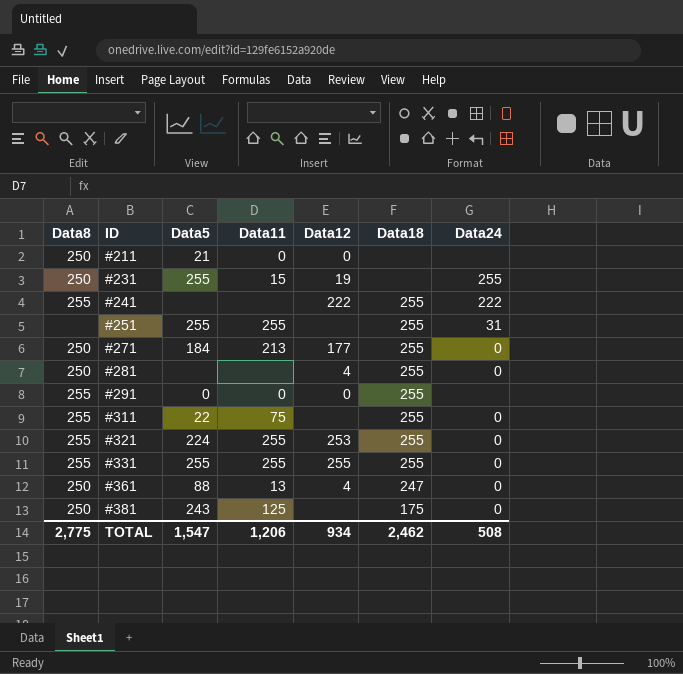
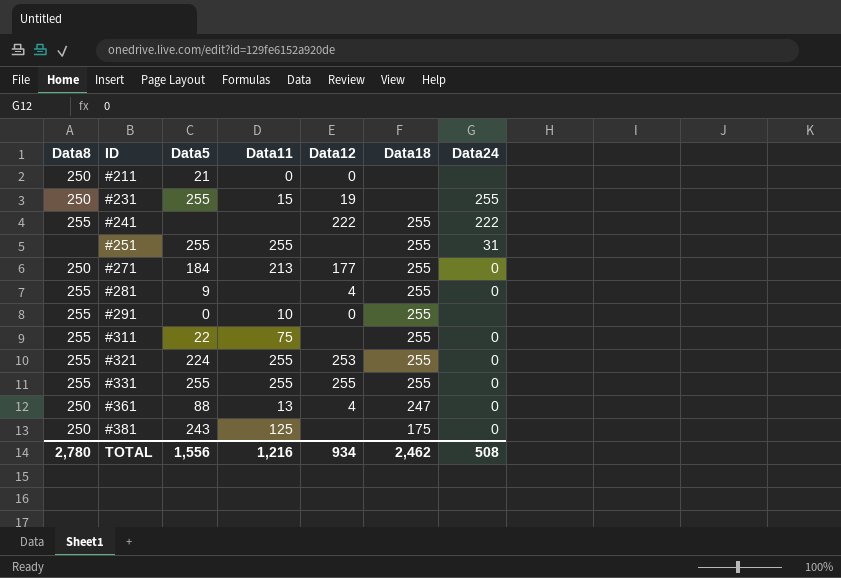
#281 | Data8: 250 -> 255
#281 | Data5: none -> 9
#291 | Data11: 0 -> 10
TOTAL | Data8: 2,775 -> 2,780
TOTAL | Data5: 1,547 -> 1,556
TOTAL | Data11: 1,206 -> 1,216

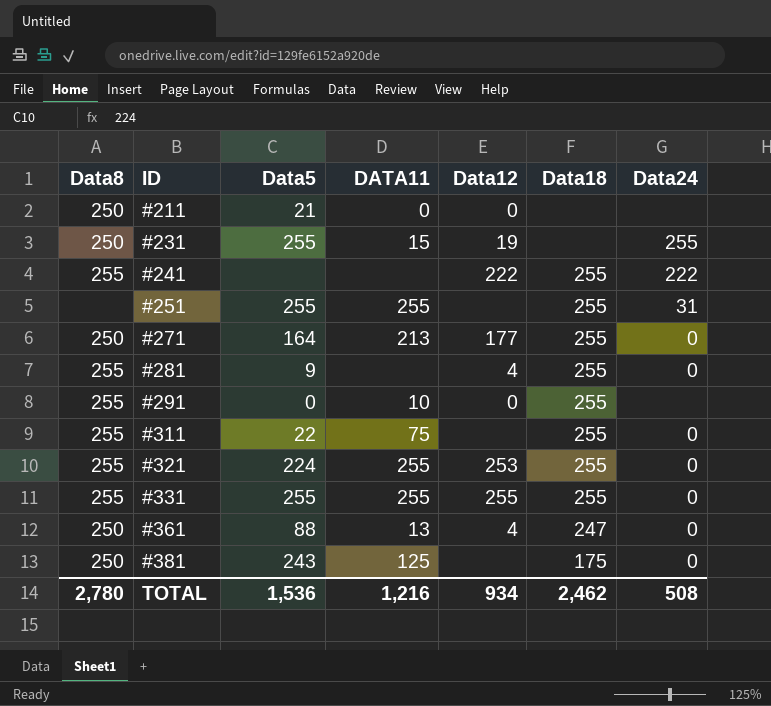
column name: Data11 -> DATA11
#271 | Data5: 184 -> 164
TOTAL | Data5: 1,556 -> 1,536

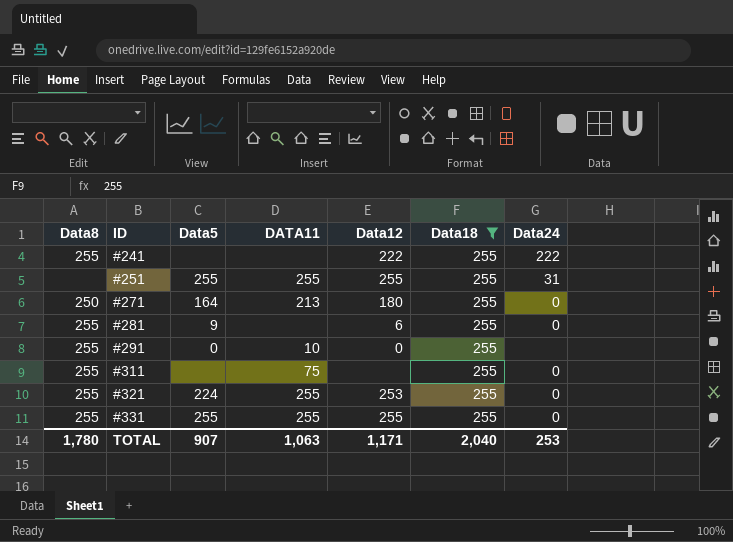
filter: none -> Data18 = 255
#251 | Data12: none -> 255
#271 | Data12: 177 -> 180
#281 | Data12: 4 -> 6
#311 | Data5: 22 -> none
TOTAL | Data8: 2,780 -> 1,780
TOTAL | Data5: 1,536 -> 907
TOTAL | DATA11: 1,216 -> 1,063
TOTAL | Data12: 934 -> 1,171
TOTAL | Data18: 2,462 -> 2,040
TOTAL | Data24: 508 -> 253

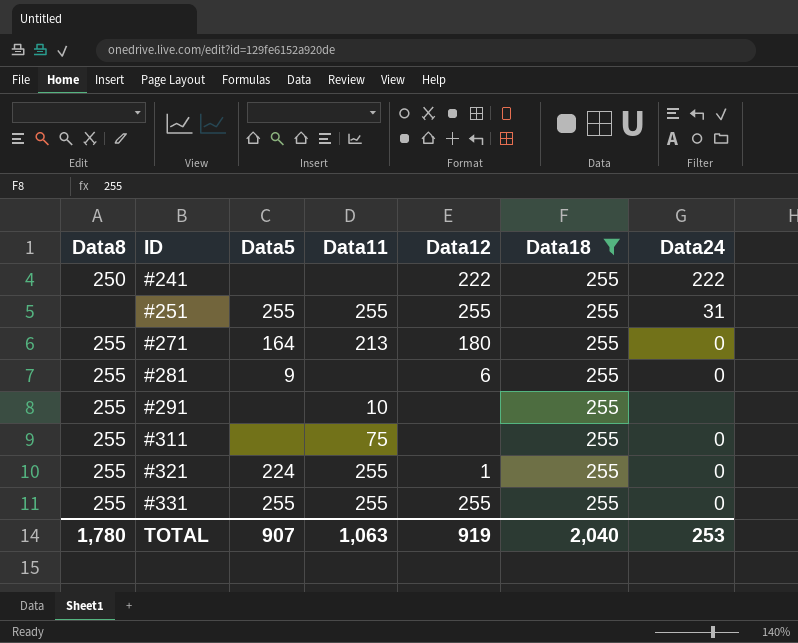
column name: DATA11 -> Data11
#241 | Data8: 255 -> 250
#271 | Data8: 250 -> 255
#291 | Data5: 0 -> none
#291 | Data12: 0 -> none
#321 | Data12: 253 -> 1
TOTAL | Data12: 1,171 -> 919

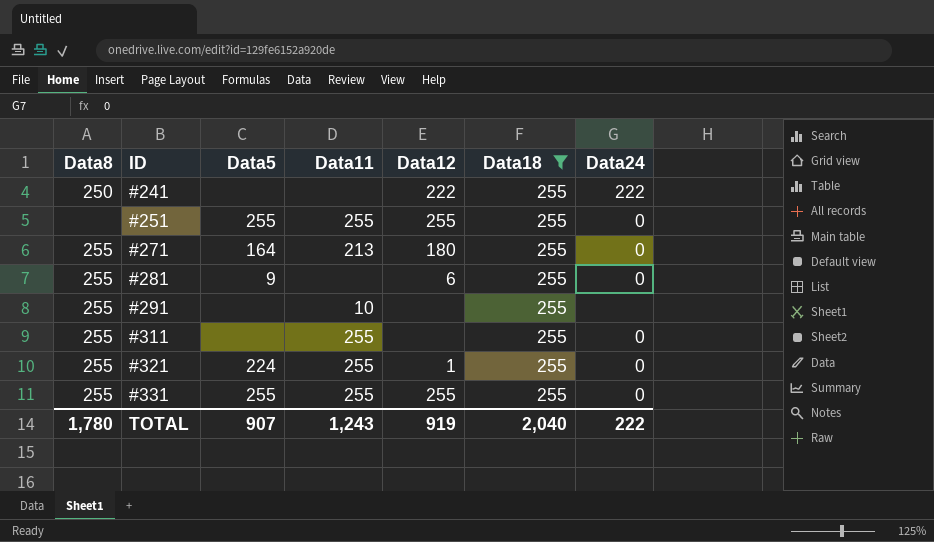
#251 | Data24: 31 -> 0
#311 | Data11: 75 -> 255
TOTAL | Data11: 1,063 -> 1,243
TOTAL | Data24: 253 -> 222

